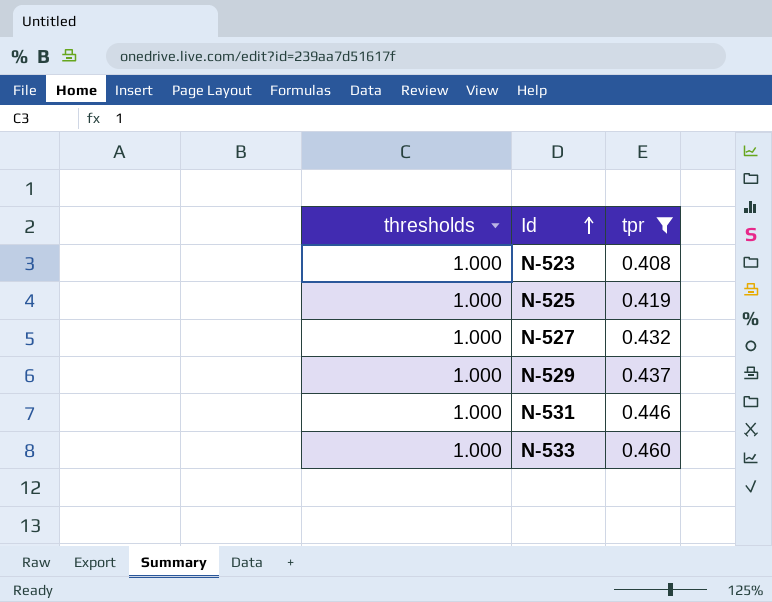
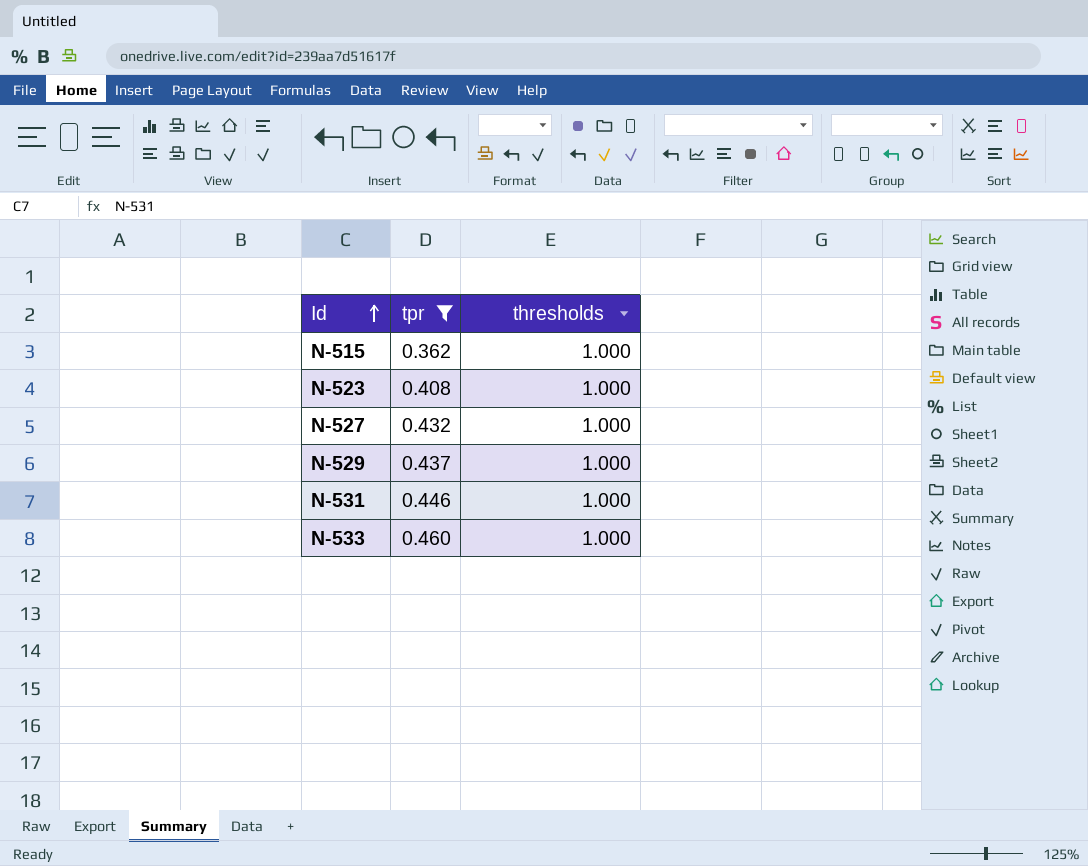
column thresholds | position: 1 -> 3
row N-525: 1.000 | 0.419 -> none
row N-515: none -> 0.362 | 1.000

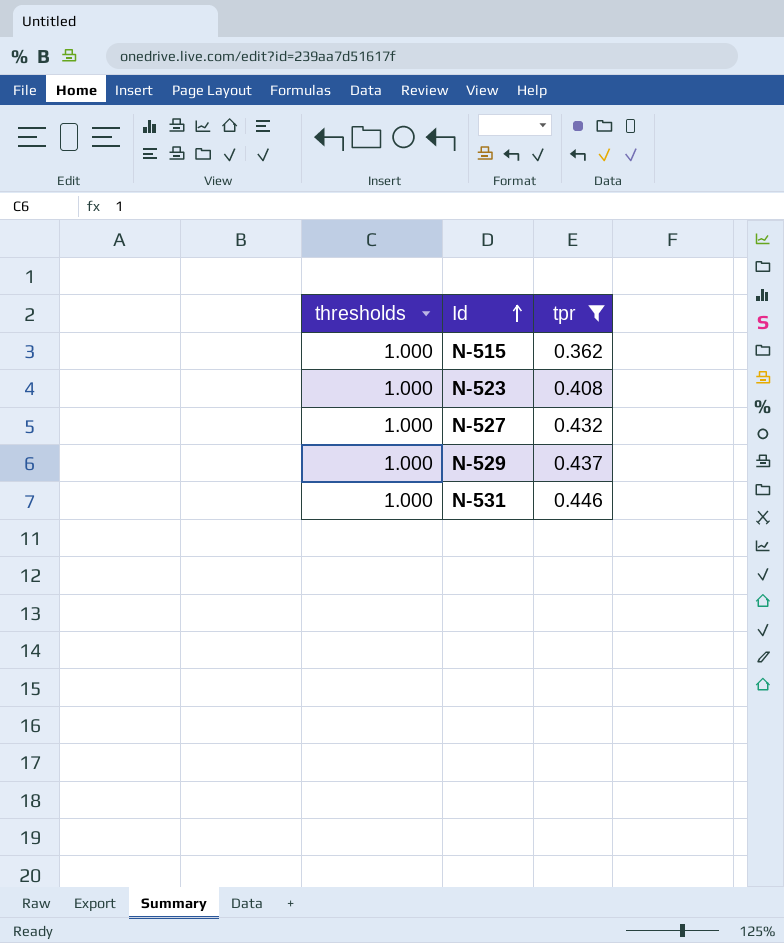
column thresholds | position: 3 -> 1
row N-533: 0.460 | 1.000 -> none

